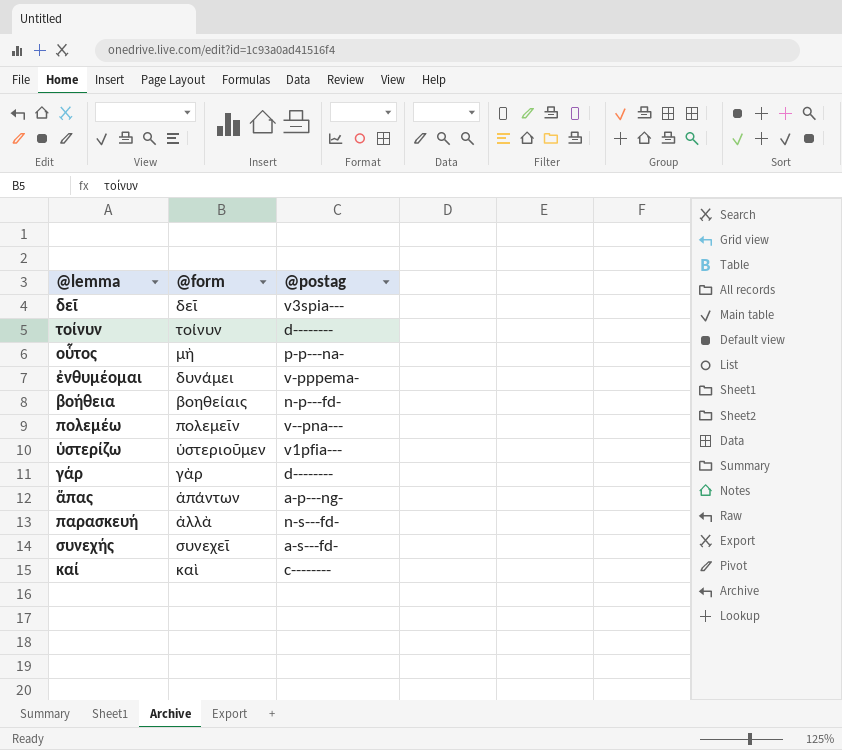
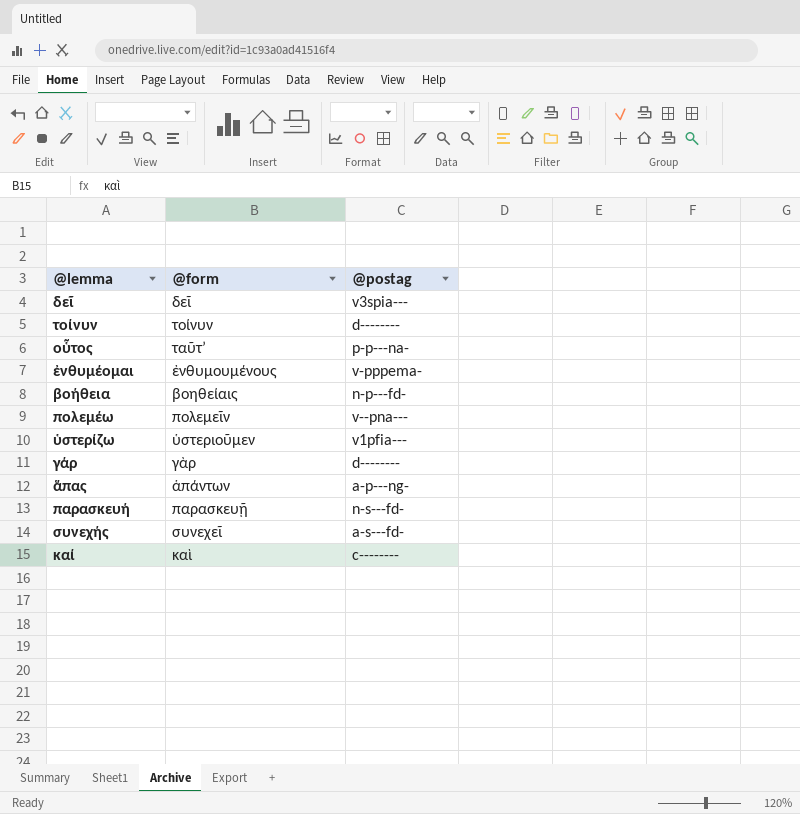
οὗτος | @form: μὴ -> ταῦτʼ
ἐνθυμέομαι | @form: δυνάμει -> ἐνθυμουμένους
παρασκευή | @form: ἀλλὰ -> παρασκευῇ

